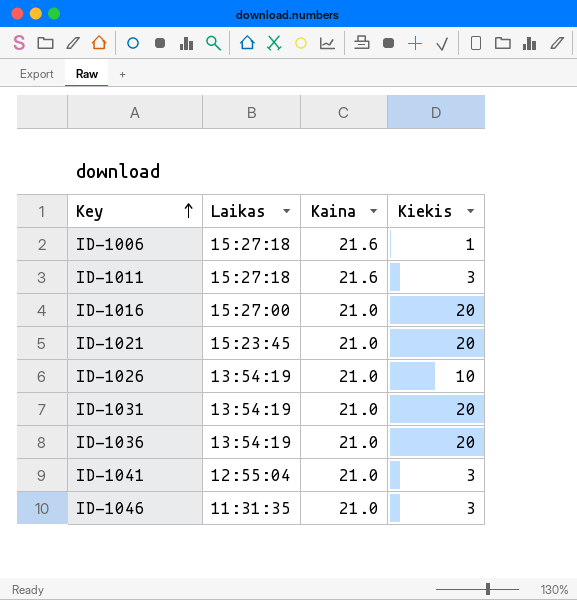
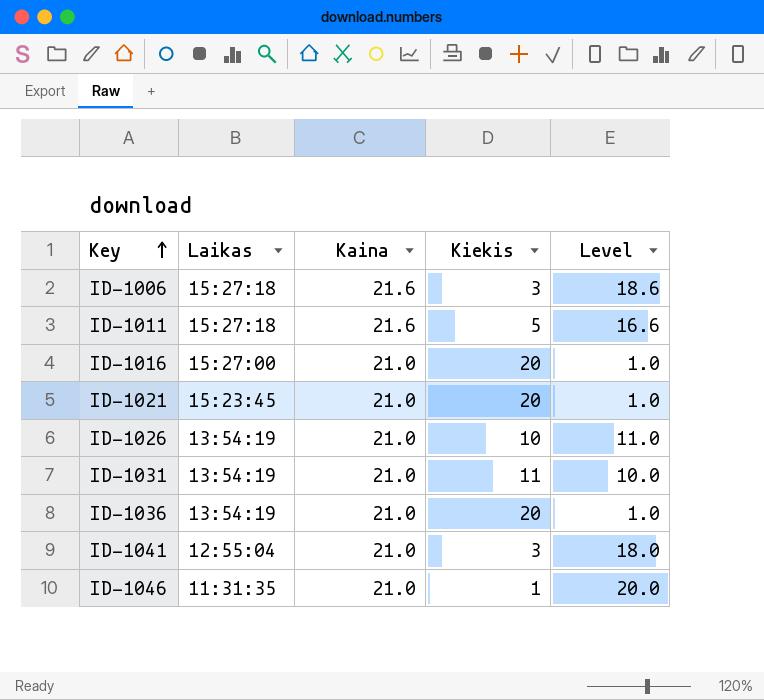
column Level | formula: none -> [Kaina] - [Kiekis]
ID-1006 | Kiekis: 1 -> 3
ID-1011 | Kiekis: 3 -> 5
ID-1031 | Kiekis: 20 -> 11
ID-1046 | Kiekis: 3 -> 1

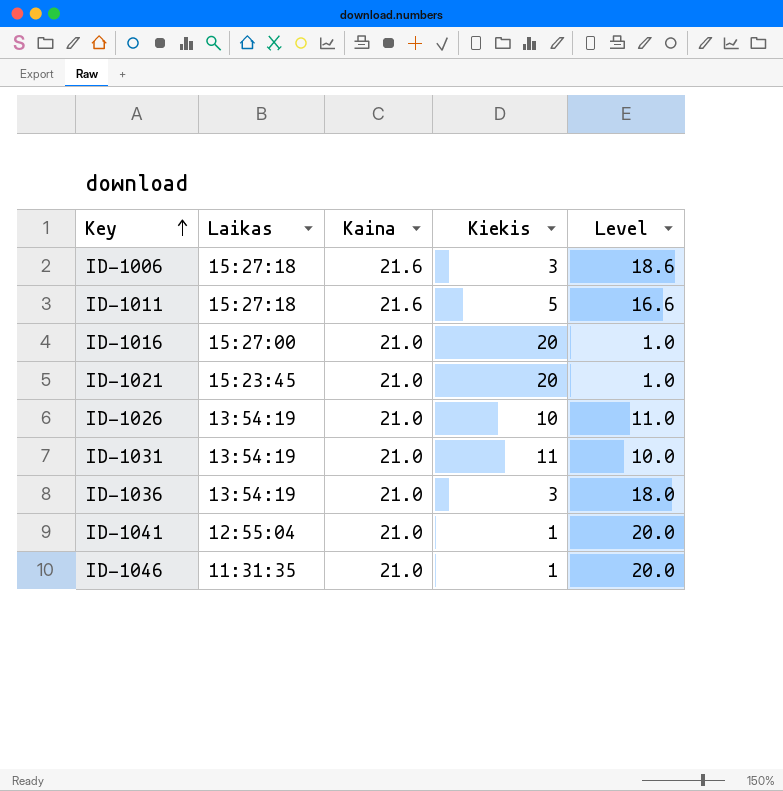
ID-1036 | Kiekis: 20 -> 3
ID-1036 | Level: 1.0 -> 18.0
ID-1041 | Kiekis: 3 -> 1
ID-1041 | Level: 18.0 -> 20.0

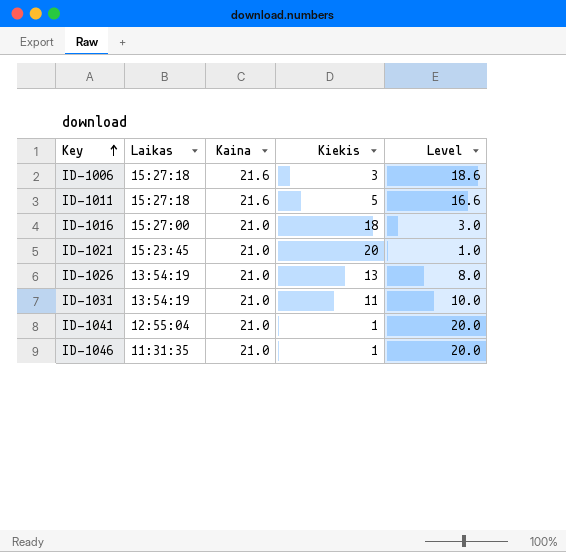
row ID-1036: 13:54:19 | 21.0 | 3 | 18.0 -> none
ID-1016 | Kiekis: 20 -> 18
ID-1016 | Level: 1.0 -> 3.0
ID-1026 | Kiekis: 10 -> 13
ID-1026 | Level: 11.0 -> 8.0

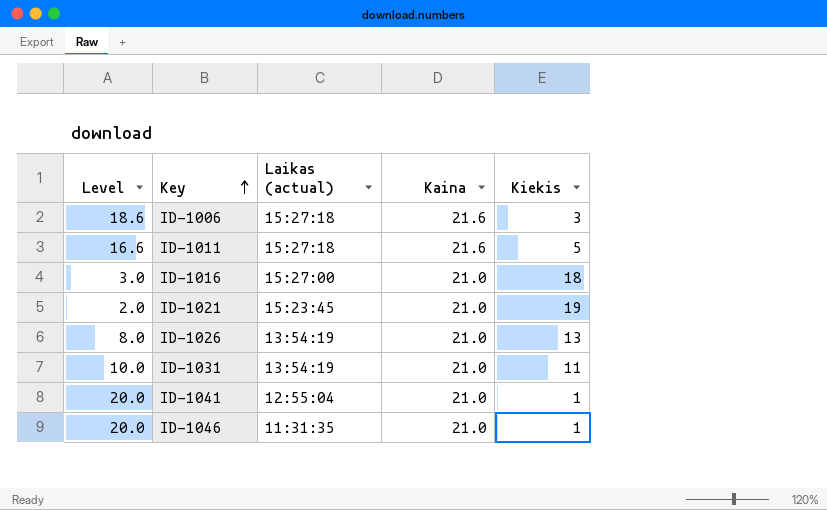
column Level | position: 5 -> 1
column name: Laikas -> Laikas (actual)
ID-1021 | Level: 1.0 -> 2.0
ID-1021 | Kiekis: 20 -> 19

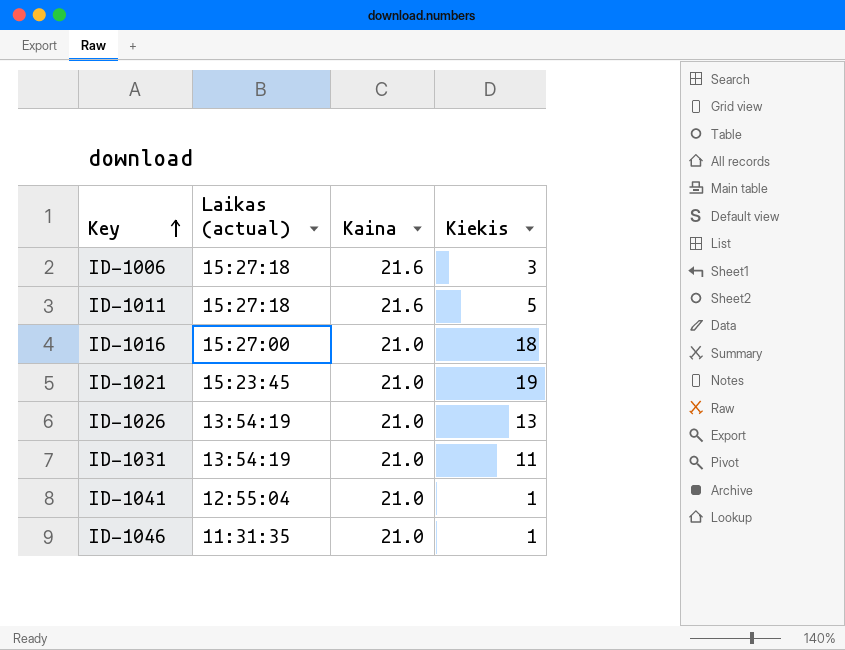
column Level | formula: [Kaina] - [Kiekis] -> none

